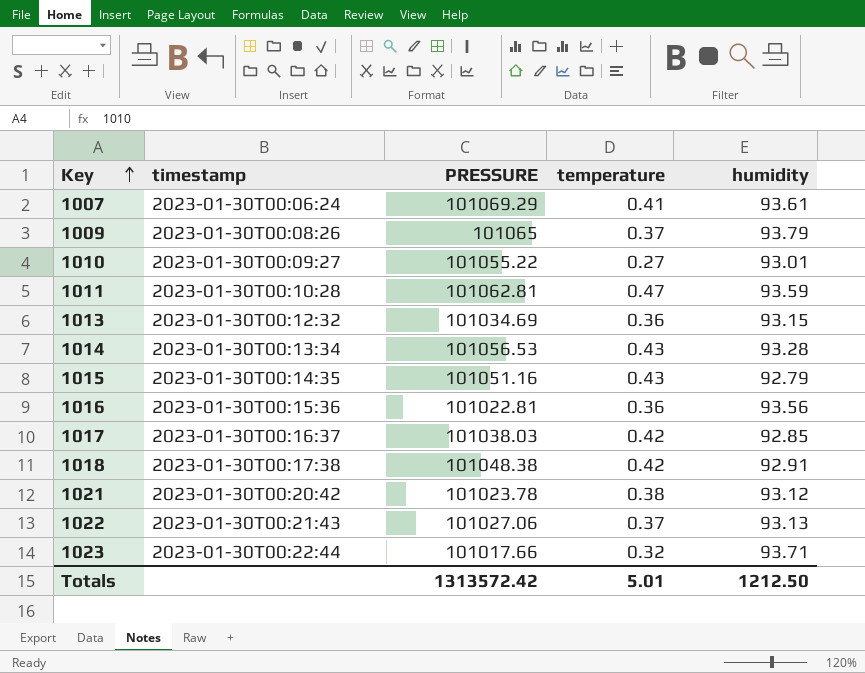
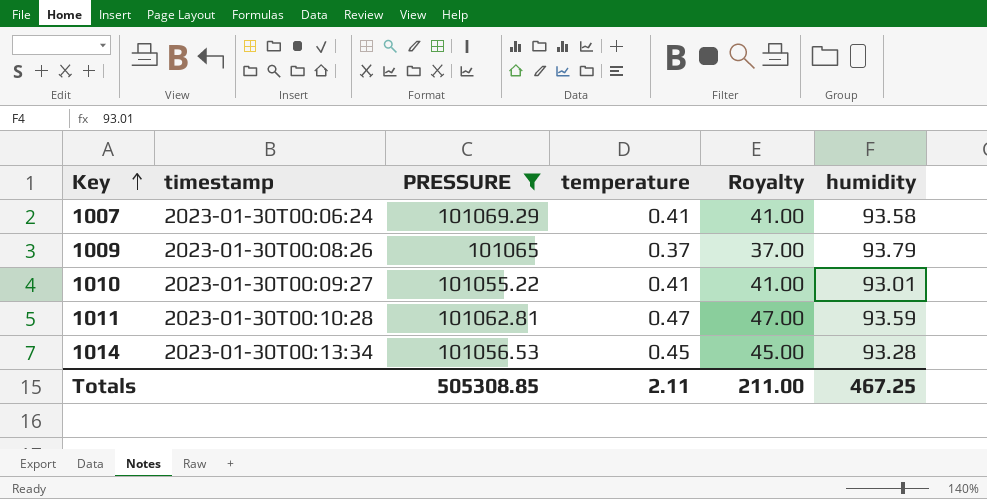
filter: none -> PRESSURE >= 101055.22
column Royalty | formula: none -> [temperature] * 100
1007 | humidity: 93.61 -> 93.58
1010 | temperature: 0.27 -> 0.41
1014 | temperature: 0.43 -> 0.45
Totals | PRESSURE: 1313572.42 -> 505308.85
Totals | temperature: 5.01 -> 2.11
Totals | humidity: 1212.50 -> 467.25

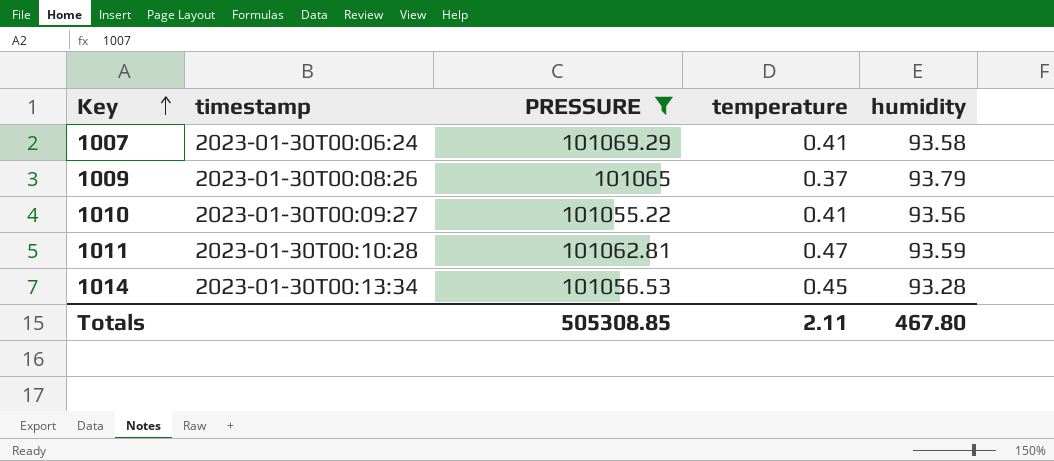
column Royalty | formula: [temperature] * 100 -> none
1010 | humidity: 93.01 -> 93.56
Totals | humidity: 467.25 -> 467.80

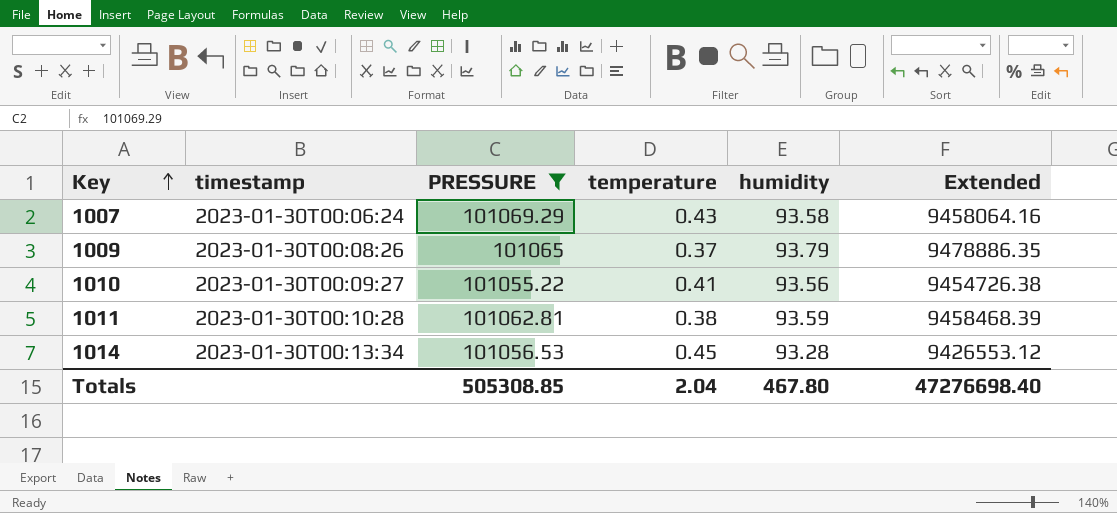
column Extended | formula: none -> [PRESSURE] * [humidity]
1007 | temperature: 0.41 -> 0.43
1011 | temperature: 0.47 -> 0.38
Totals | temperature: 2.11 -> 2.04

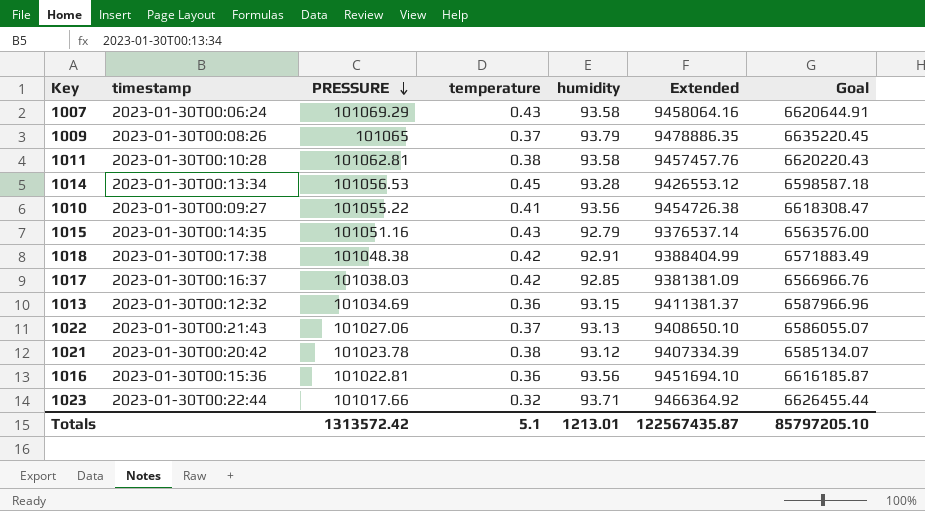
filter: PRESSURE >= 101055.22 -> none
row order: Key ascending -> PRESSURE descending
column Goal | formula: none -> [Extended] * 0.7
1011 | humidity: 93.59 -> 93.58
1011 | Extended: 9458468.39 -> 9457457.76
Totals | PRESSURE: 505308.85 -> 1313572.42
Totals | temperature: 2.04 -> 5.1
Totals | humidity: 467.80 -> 1213.01
Totals | Extended: 47276698.40 -> 122567435.87

